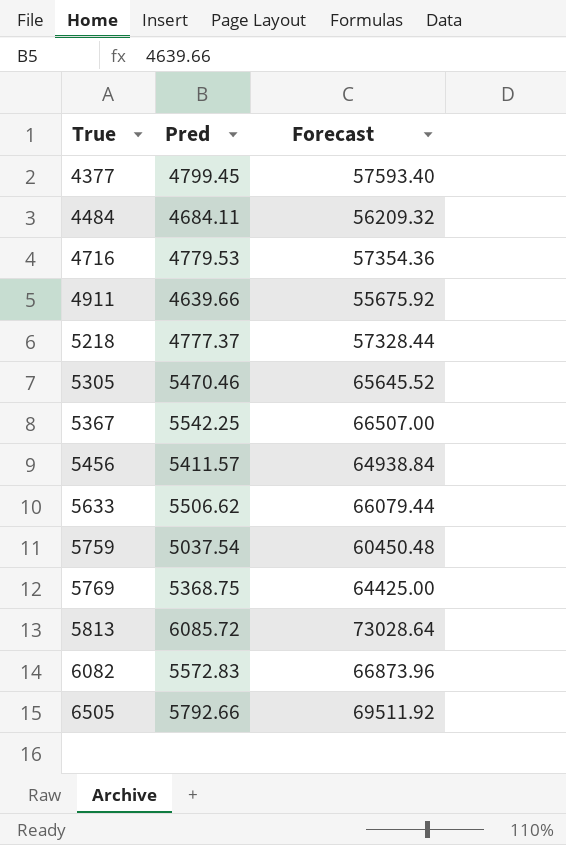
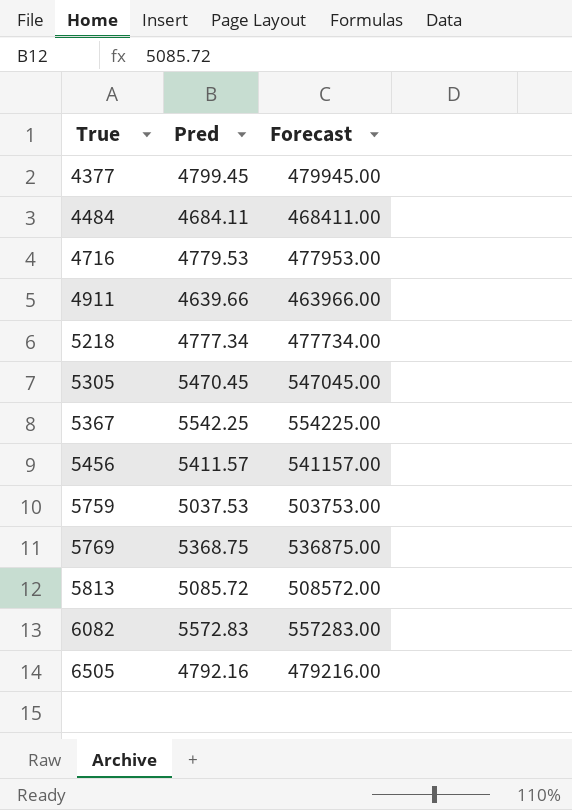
column Forecast | formula: [Pred] * 12 -> [Pred] * 100
row 5633: 5506.62 | 66079.44 -> none
5218 | Pred: 4777.37 -> 4777.34
5305 | Pred: 5470.46 -> 5470.45
5759 | Pred: 5037.54 -> 5037.53
5813 | Pred: 6085.72 -> 5085.72
6505 | Pred: 5792.66 -> 4792.16

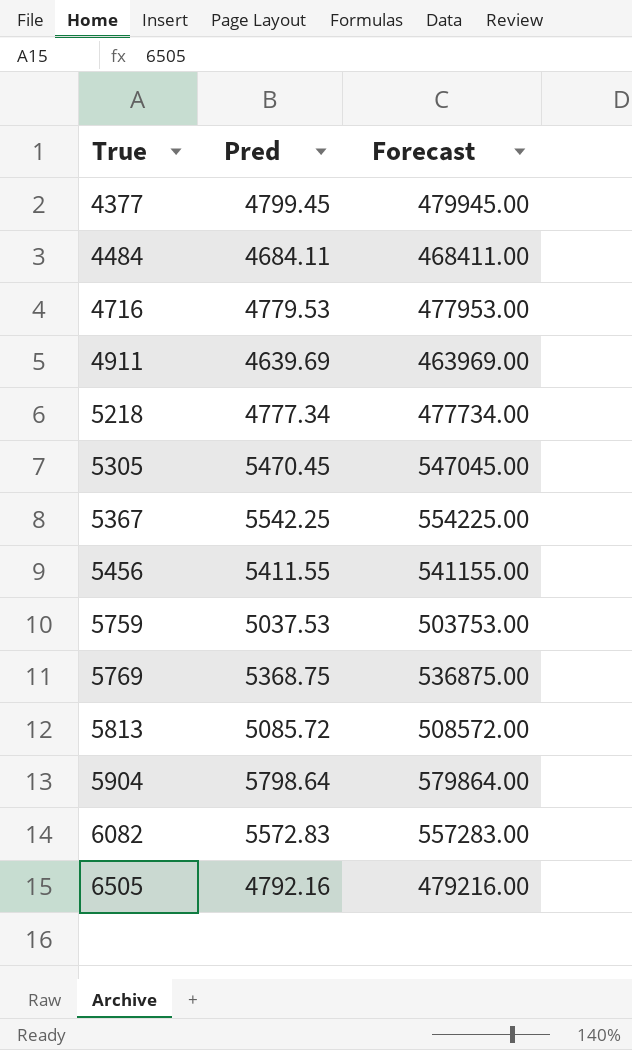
4911 | Pred: 4639.66 -> 4639.69
4911 | Forecast: 463966.00 -> 463969.00
5456 | Pred: 5411.57 -> 5411.55
5456 | Forecast: 541157.00 -> 541155.00
row 5904: none -> 5798.64 | 579864.00

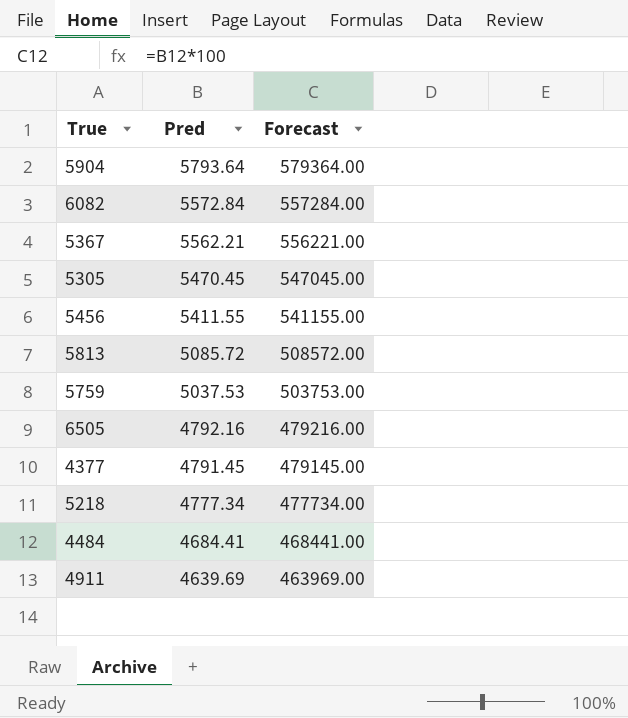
row order: True ascending -> Pred descending
row 4716: 4779.53 | 477953.00 -> none
row 5769: 5368.75 | 536875.00 -> none
5904 | Pred: 5798.64 -> 5793.64
5904 | Forecast: 579864.00 -> 579364.00
6082 | Pred: 5572.83 -> 5572.84
6082 | Forecast: 557283.00 -> 557284.00
5367 | Pred: 5542.25 -> 5562.21
5367 | Forecast: 554225.00 -> 556221.00
4377 | Pred: 4799.45 -> 4791.45
4377 | Forecast: 479945.00 -> 479145.00
4484 | Pred: 4684.11 -> 4684.41
4484 | Forecast: 468411.00 -> 468441.00

